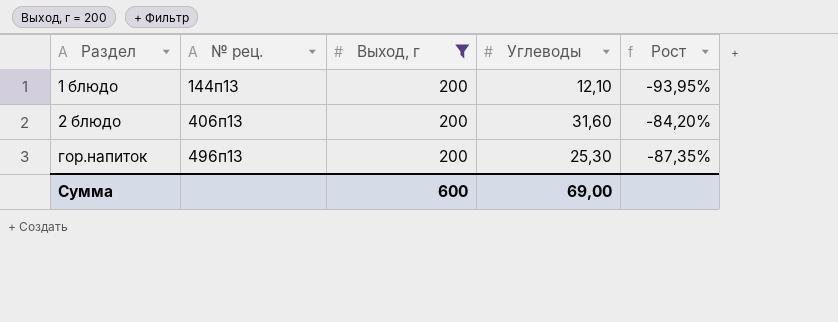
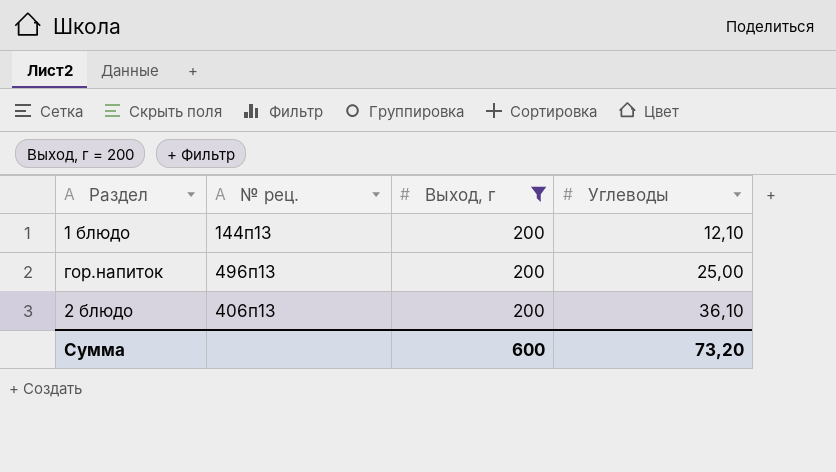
row order: Раздел ascending -> Углеводы ascending
column Рост | formula: ([Углеводы] - [Выход, г]) / [Выход, г] -> none
гор.напиток | Углеводы: 25,30 -> 25,00
2 блюдо | Углеводы: 31,60 -> 36,10
Сумма | Углеводы: 69,00 -> 73,20

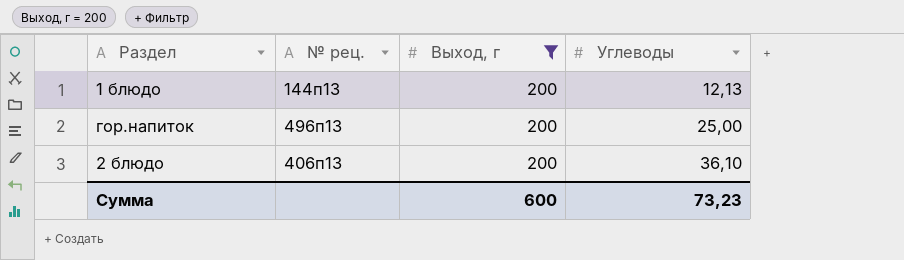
1 блюдо | Углеводы: 12,10 -> 12,13
Сумма | Углеводы: 73,20 -> 73,23

